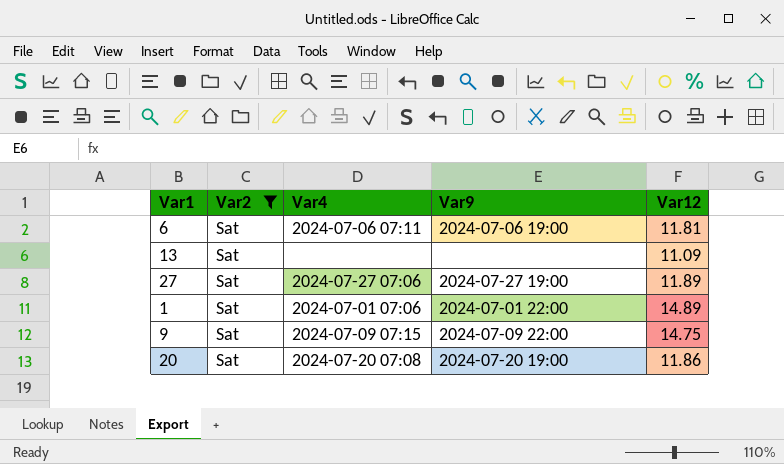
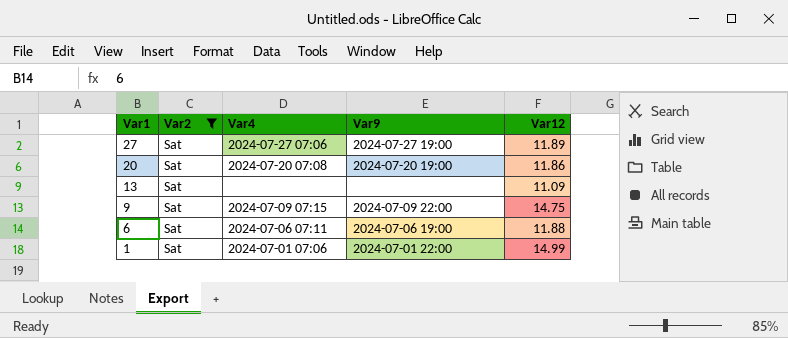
row order: none -> Var1 descending
6 | Var12: 11.81 -> 11.88
1 | Var12: 14.89 -> 14.99

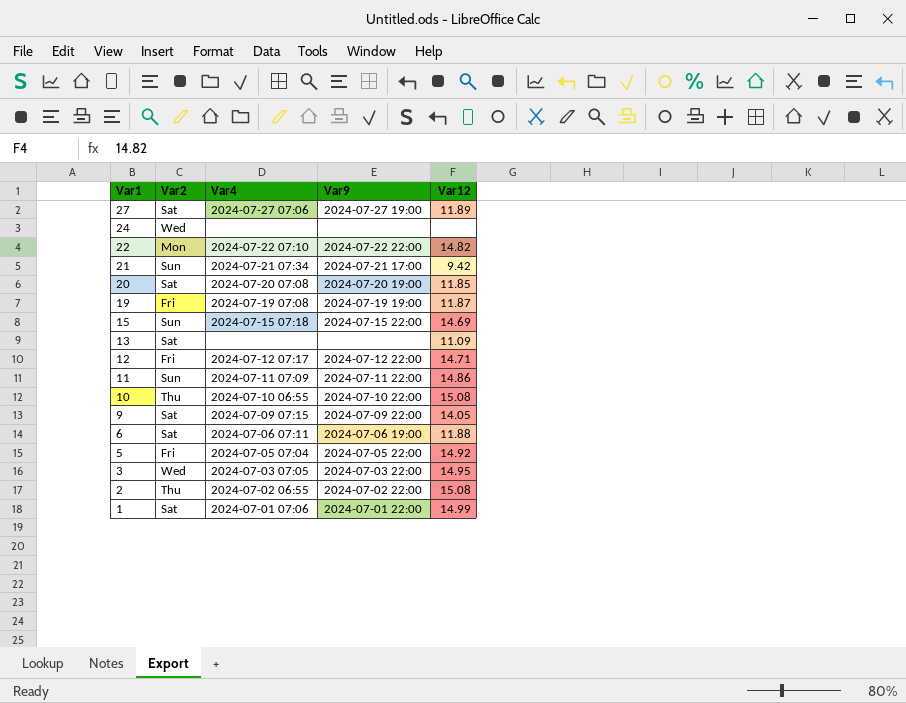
filter: Var2 = Sat -> none
20 | Var12: 11.86 -> 11.85
9 | Var12: 14.75 -> 14.05

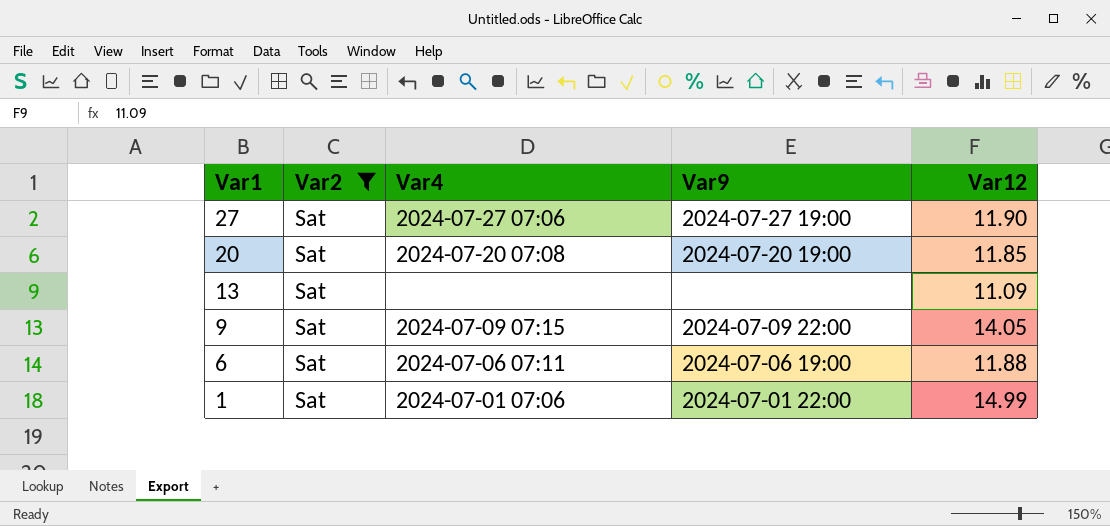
filter: none -> Var2 = Sat
27 | Var12: 11.89 -> 11.90

